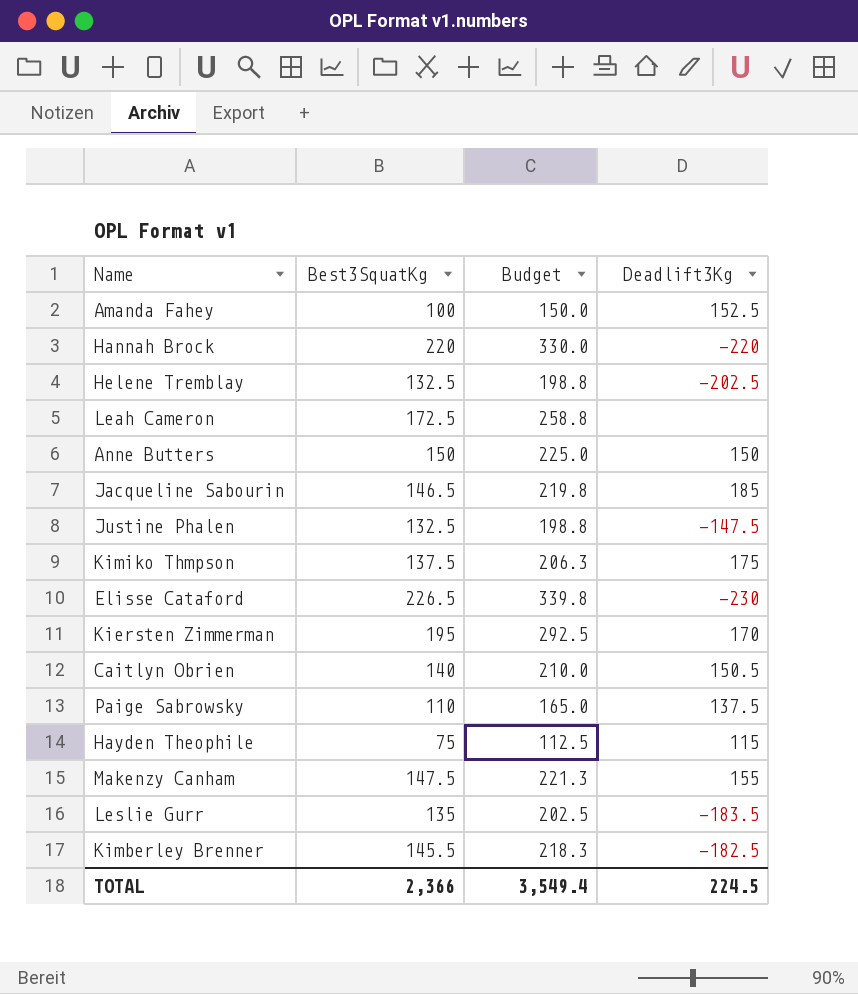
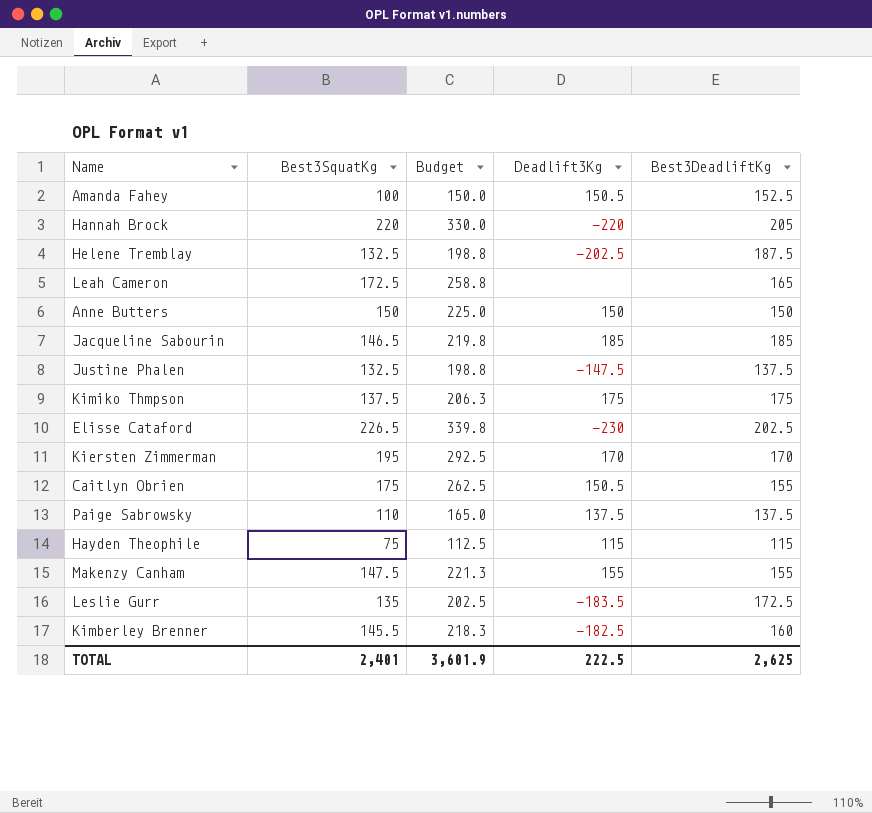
column Best3DeadliftKg | position: none -> 5
Amanda Fahey | Deadlift3Kg: 152.5 -> 150.5
Caitlyn Obrien | Best3SquatKg: 140 -> 175
Caitlyn Obrien | Budget: 210.0 -> 262.5
TOTAL | Best3SquatKg: 2,366 -> 2,401
TOTAL | Budget: 3,549.4 -> 3,601.9
TOTAL | Deadlift3Kg: 224.5 -> 222.5

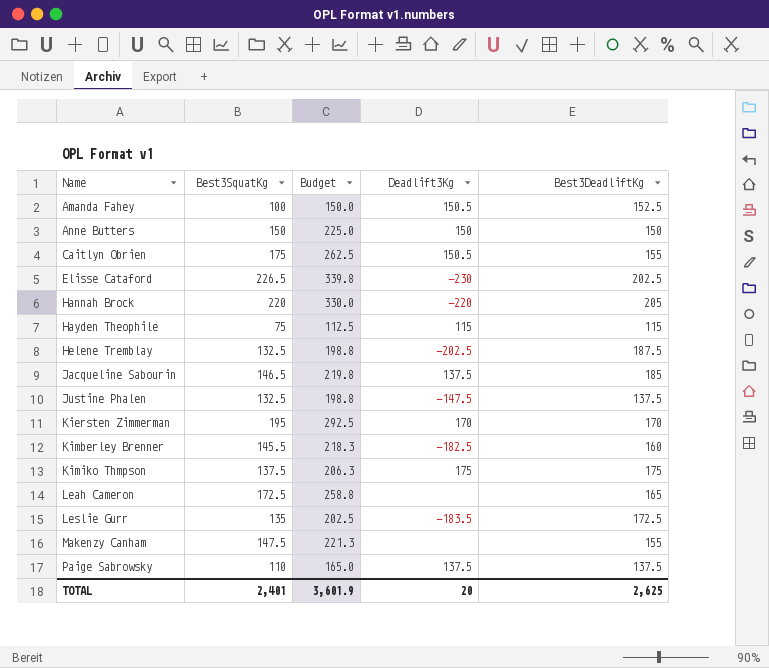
row order: none -> Name ascending
Jacqueline Sabourin | Deadlift3Kg: 185 -> 137.5
Makenzy Canham | Deadlift3Kg: 155 -> none
TOTAL | Deadlift3Kg: 222.5 -> 20

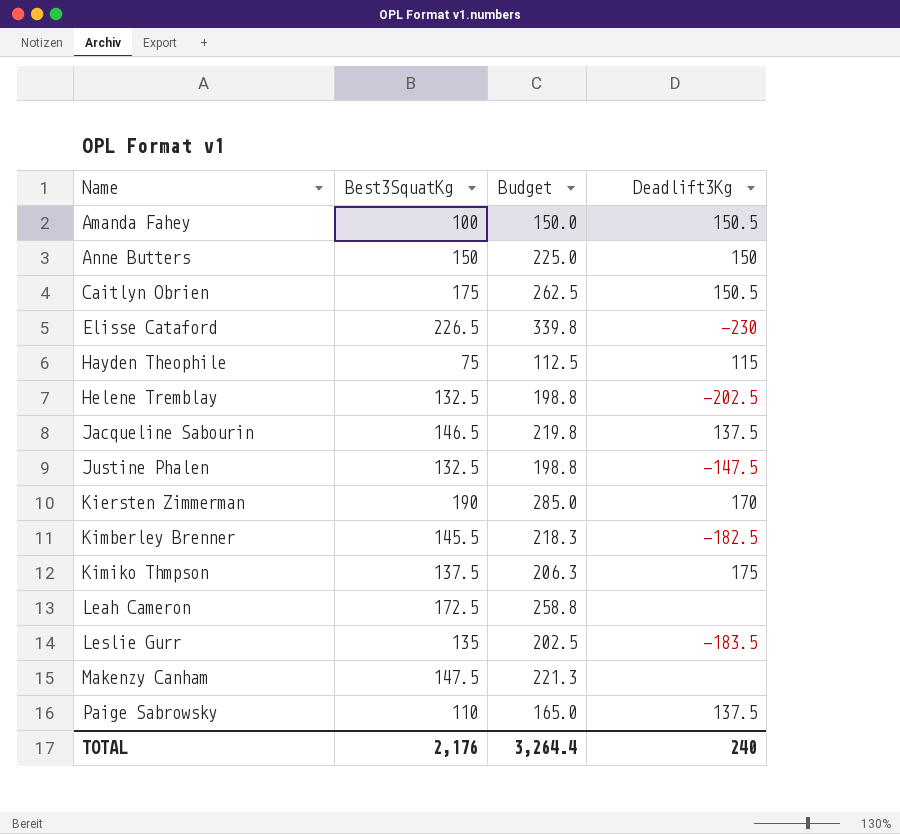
column Best3DeadliftKg | position: 5 -> none
row Hannah Brock: 220 | 330.0 | -220 | 205 -> none
Kiersten Zimmerman | Best3SquatKg: 195 -> 190
Kiersten Zimmerman | Budget: 292.5 -> 285.0
TOTAL | Best3SquatKg: 2,401 -> 2,176
TOTAL | Budget: 3,601.9 -> 3,264.4
TOTAL | Deadlift3Kg: 20 -> 240

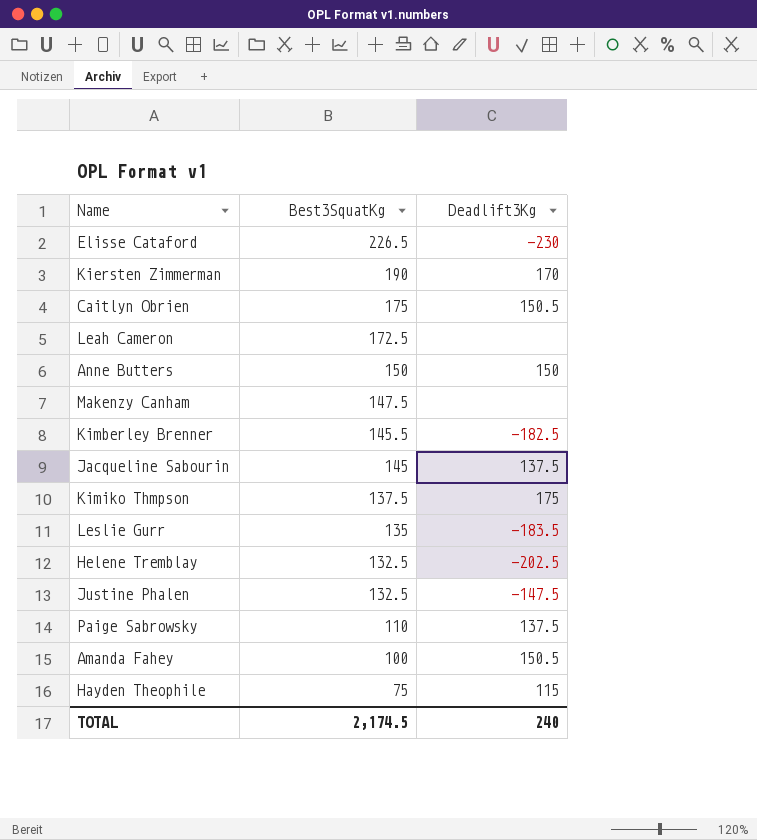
row order: Name ascending -> Best3SquatKg descending
column Budget | formula: [Best3SquatKg] * 1.5 -> none
Jacqueline Sabourin | Best3SquatKg: 146.5 -> 145
TOTAL | Best3SquatKg: 2,176 -> 2,174.5

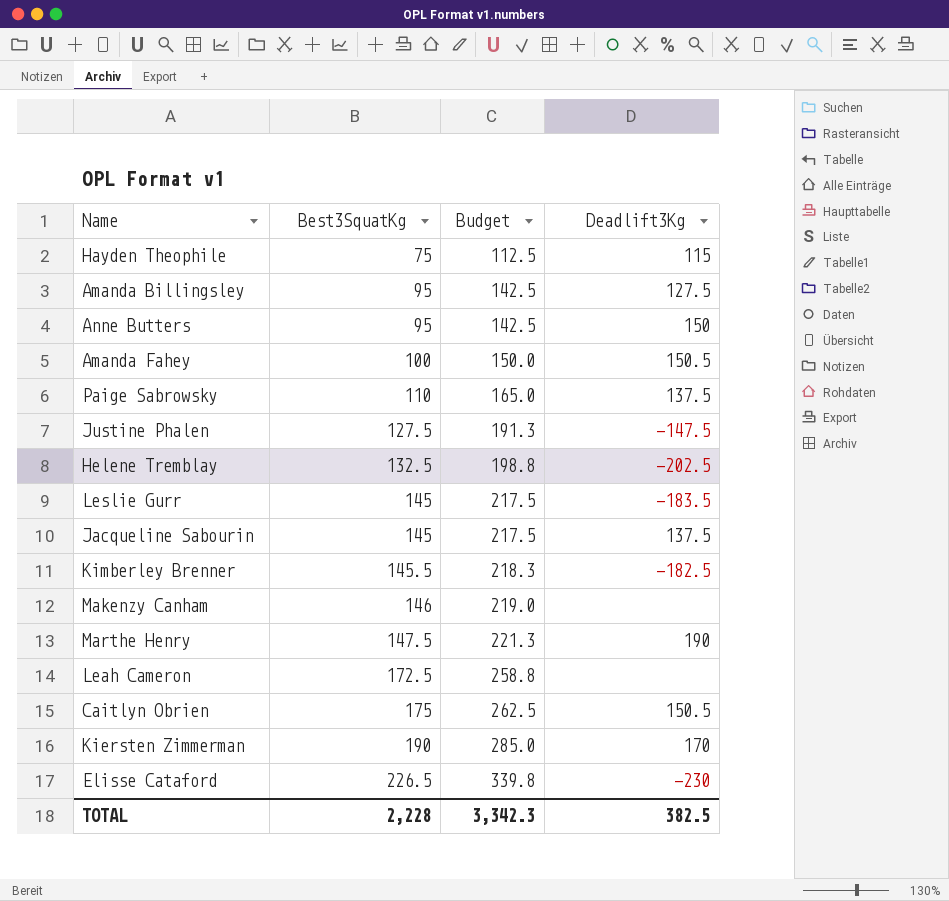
row order: Best3SquatKg descending -> Best3SquatKg ascending
column Budget | formula: none -> [Best3SquatKg] * 1.5
row Kimiko Thmpson: 137.5 | 175 -> none
row Amanda Billingsley: none -> 95 | 142.5 | 127.5
Anne Butters | Best3SquatKg: 150 -> 95
Justine Phalen | Best3SquatKg: 132.5 -> 127.5
Leslie Gurr | Best3SquatKg: 135 -> 145
Makenzy Canham | Best3SquatKg: 147.5 -> 146
row Marthe Henry: none -> 147.5 | 221.3 | 190
TOTAL | Best3SquatKg: 2,174.5 -> 2,228
TOTAL | Deadlift3Kg: 240 -> 382.5

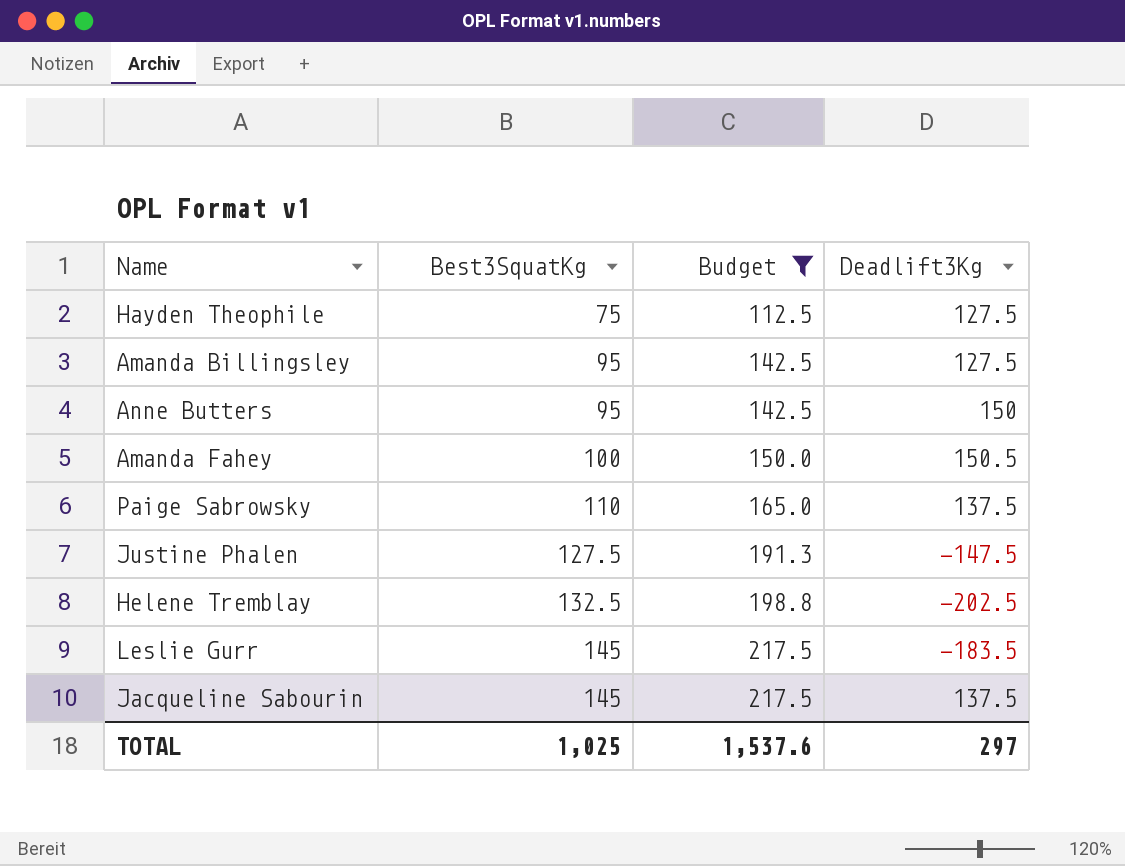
filter: none -> Budget <= 217.5
Hayden Theophile | Deadlift3Kg: 115 -> 127.5
TOTAL | Best3SquatKg: 2,228 -> 1,025
TOTAL | Budget: 3,342.3 -> 1,537.6
TOTAL | Deadlift3Kg: 382.5 -> 297

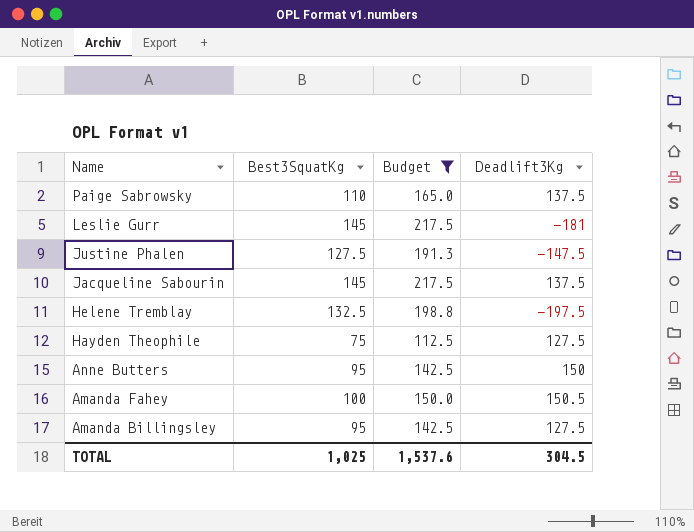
row order: Best3SquatKg ascending -> Name descending
Leslie Gurr | Deadlift3Kg: -183.5 -> -181
Helene Tremblay | Deadlift3Kg: -202.5 -> -197.5
TOTAL | Deadlift3Kg: 297 -> 304.5

